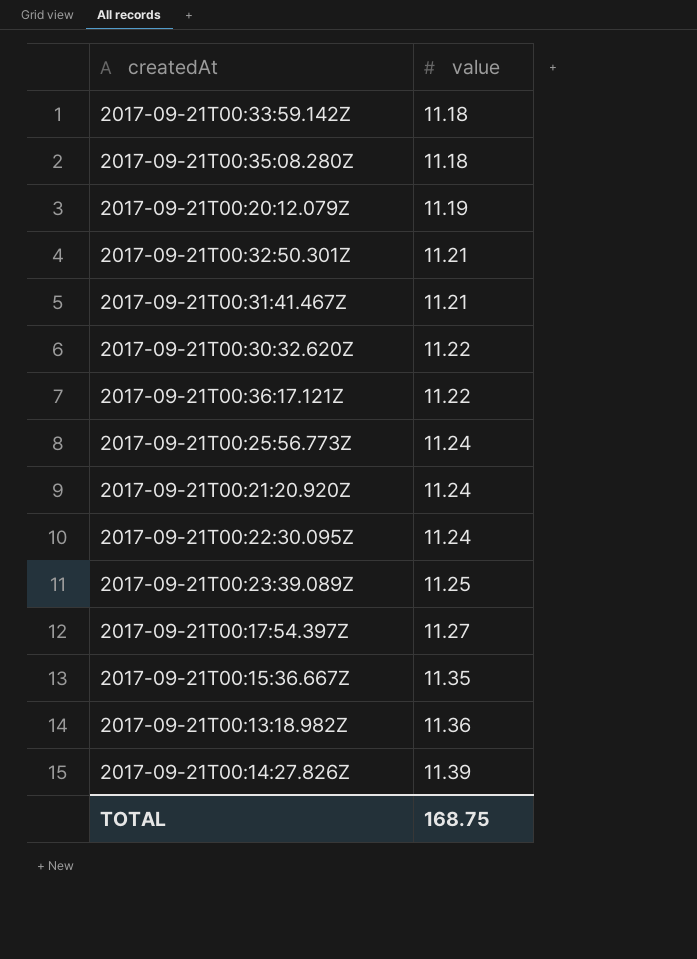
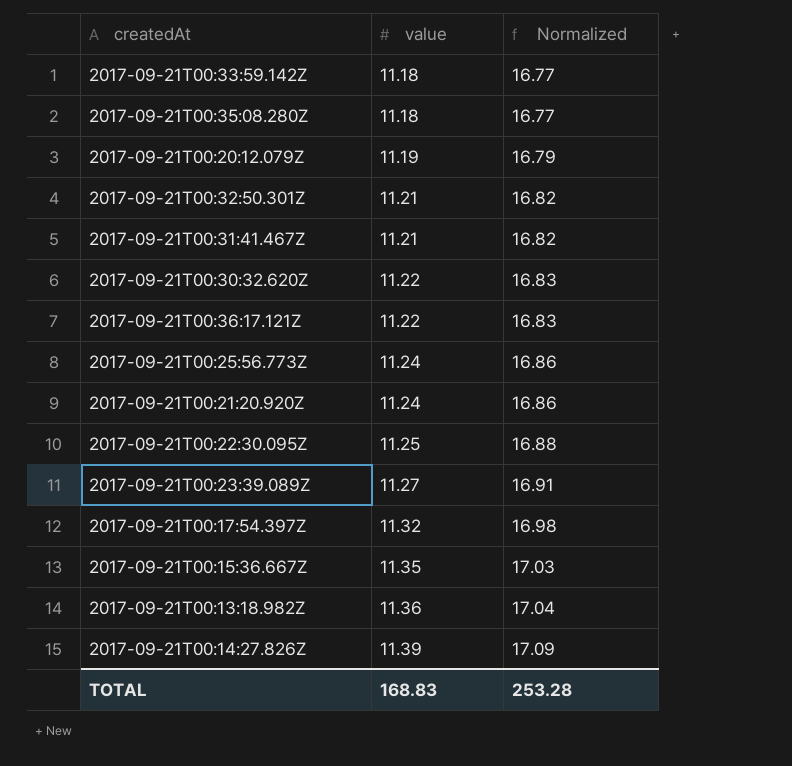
column Normalized | formula: none -> [value] * 1.5
2017-09-21T00:22:30.095Z | value: 11.24 -> 11.25
2017-09-21T00:23:39.089Z | value: 11.25 -> 11.27
2017-09-21T00:17:54.397Z | value: 11.27 -> 11.32
TOTAL | value: 168.75 -> 168.83

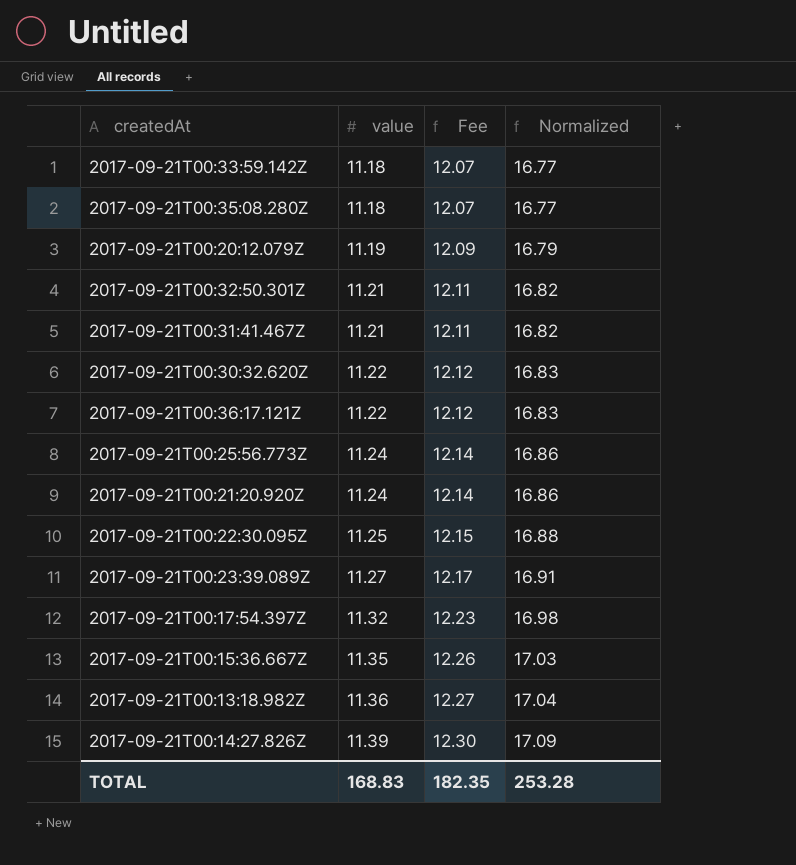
column Fee | formula: none -> [value] * 1.08

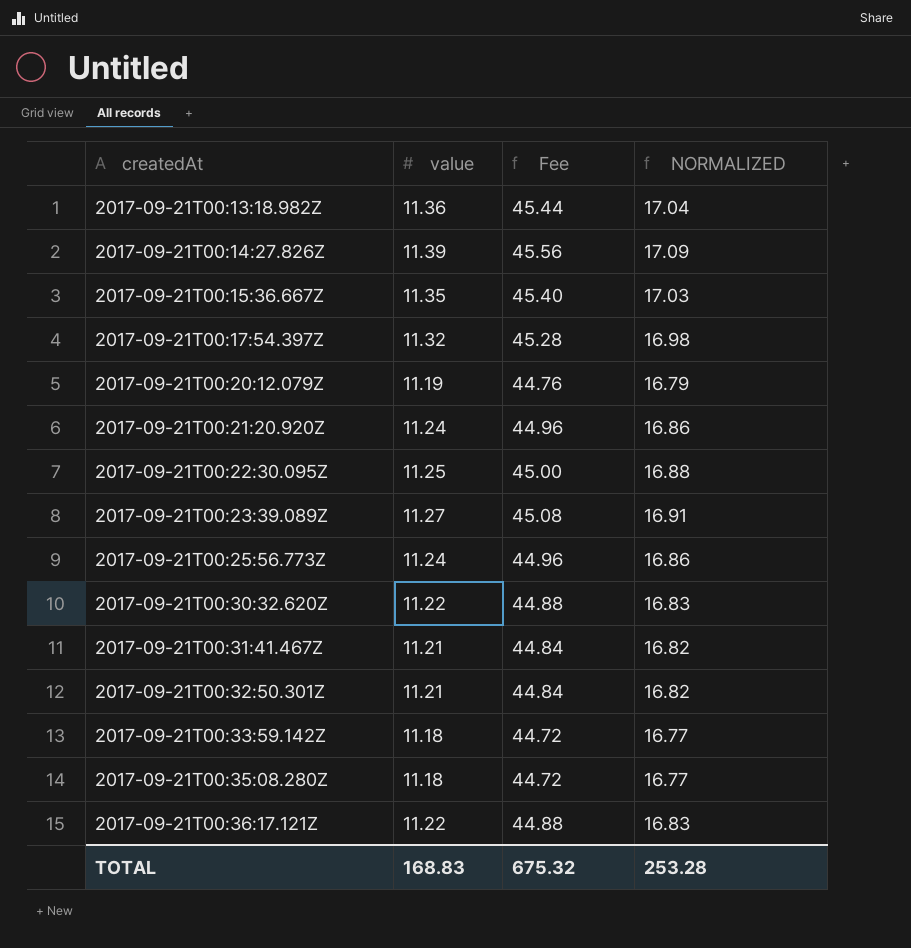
row order: value ascending -> createdAt ascending
column Fee | formula: [value] * 1.08 -> [value] * 4
column name: Normalized -> NORMALIZED
TOTAL | Fee: 182.35 -> 675.32

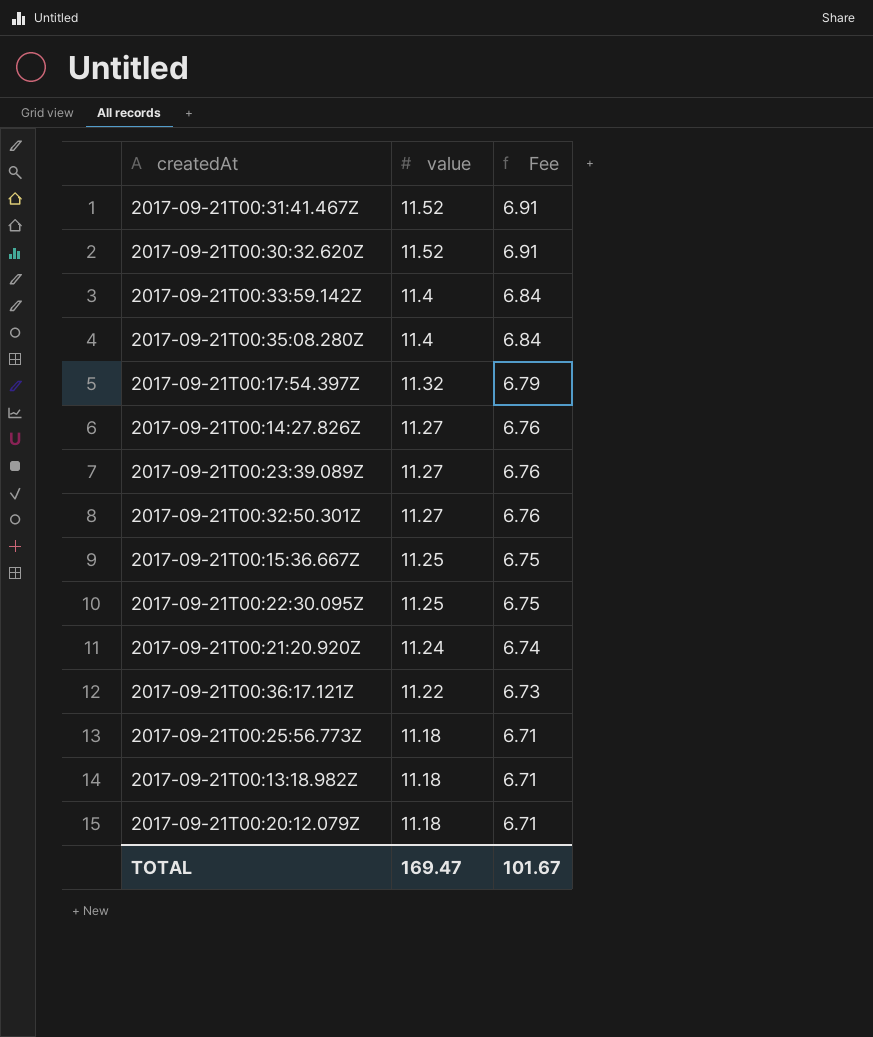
row order: createdAt ascending -> value descending
column NORMALIZED | formula: [value] * 1.5 -> none
column Fee | formula: [value] * 4 -> [value] * 0.6
2017-09-21T00:31:41.467Z | value: 11.21 -> 11.52
2017-09-21T00:30:32.620Z | value: 11.22 -> 11.52
2017-09-21T00:33:59.142Z | value: 11.18 -> 11.4
2017-09-21T00:35:08.280Z | value: 11.18 -> 11.4
2017-09-21T00:14:27.826Z | value: 11.39 -> 11.27
2017-09-21T00:32:50.301Z | value: 11.21 -> 11.27
2017-09-21T00:15:36.667Z | value: 11.35 -> 11.25
2017-09-21T00:25:56.773Z | value: 11.24 -> 11.18
2017-09-21T00:13:18.982Z | value: 11.36 -> 11.18
2017-09-21T00:20:12.079Z | value: 11.19 -> 11.18
TOTAL | value: 168.83 -> 169.47
TOTAL | Fee: 675.32 -> 101.67

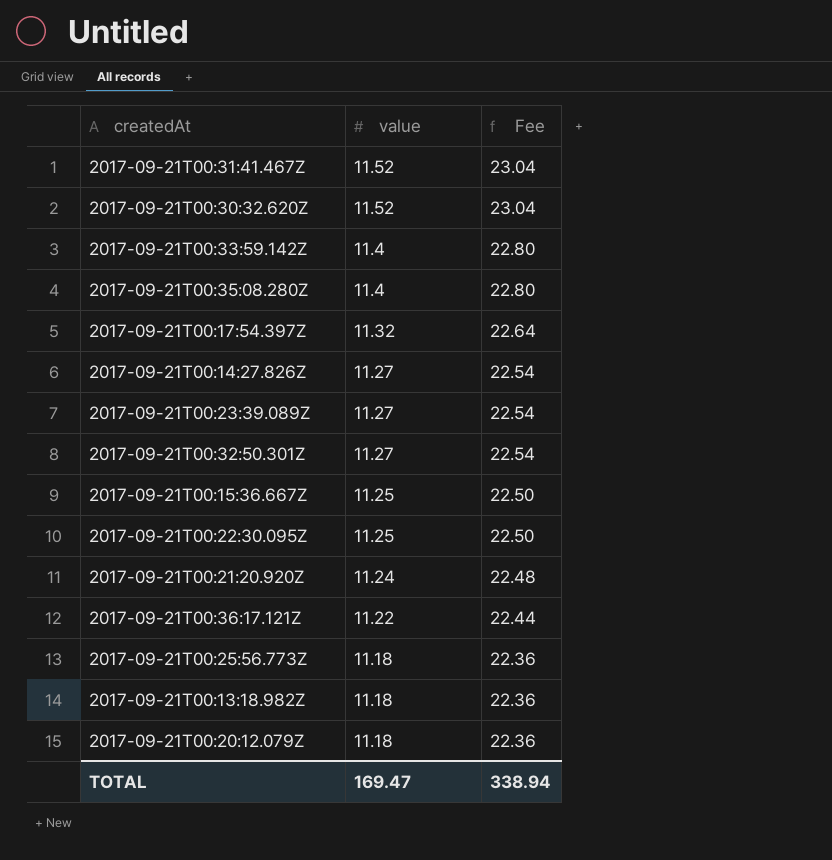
column Fee | formula: [value] * 0.6 -> [value] * 2
TOTAL | Fee: 101.67 -> 338.94

